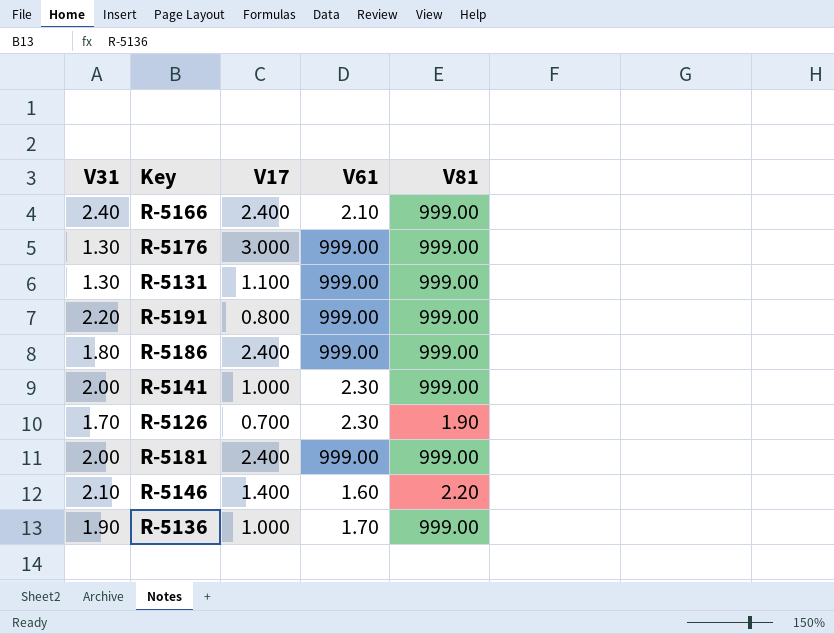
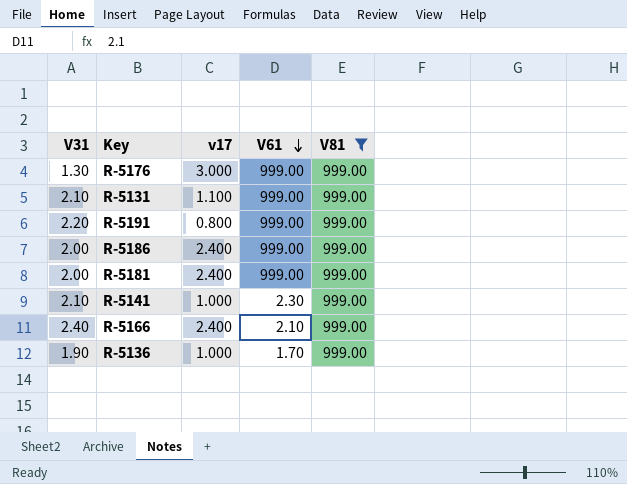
filter: none -> V81 = 999.00
row order: none -> V61 descending
column name: V17 -> v17
R-5131 | V31: 1.30 -> 2.10
R-5186 | V31: 1.80 -> 2.00
R-5141 | V31: 2.00 -> 2.10

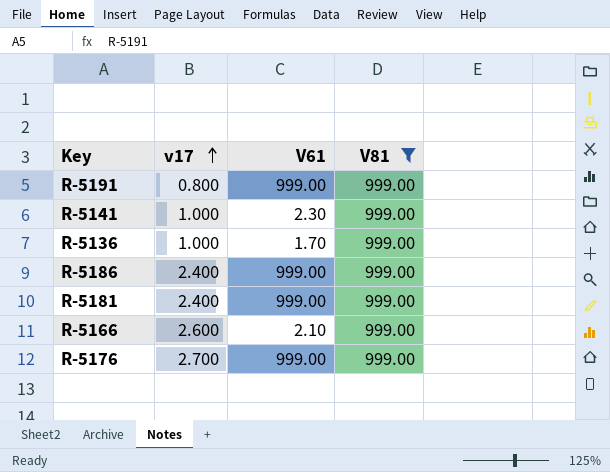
row order: V61 descending -> v17 ascending
column V31 | position: 1 -> none
row R-5131: 2.10 | 1.100 | 999.00 | 999.00 -> none
R-5166 | v17: 2.400 -> 2.600
R-5176 | v17: 3.000 -> 2.700

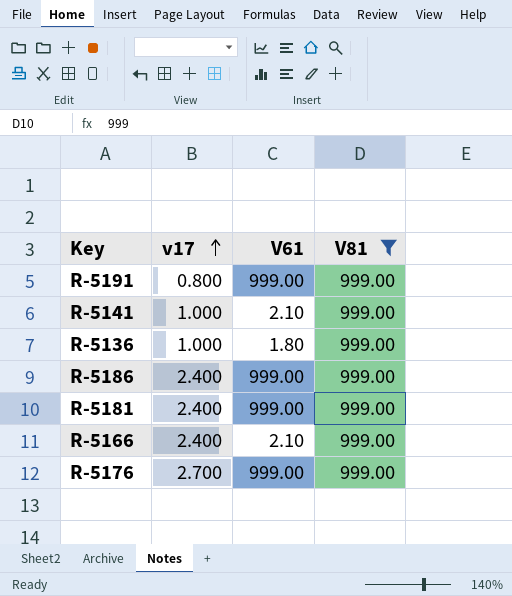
R-5141 | V61: 2.30 -> 2.10
R-5136 | V61: 1.70 -> 1.80
R-5166 | v17: 2.600 -> 2.400

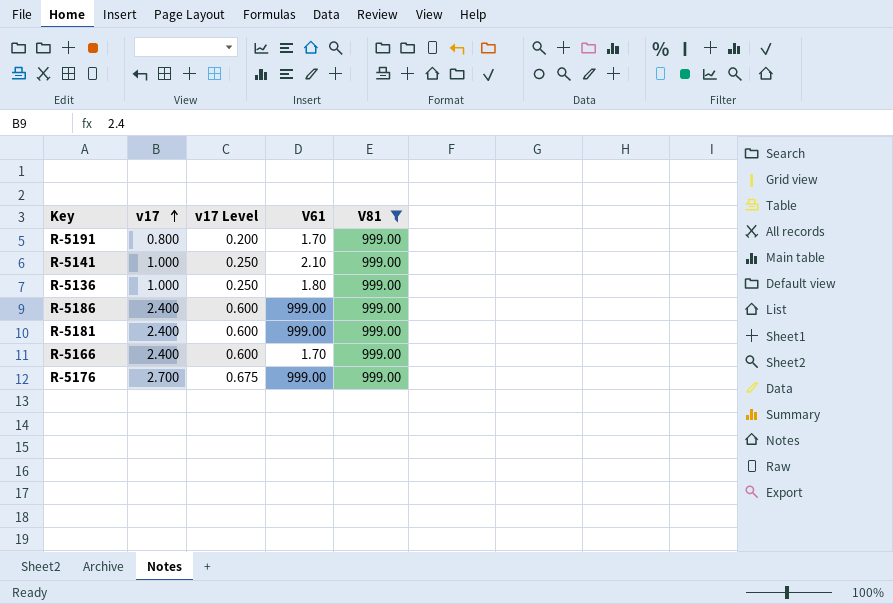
column v17 Level | formula: none -> [v17] * 0.25
R-5191 | V61: 999.00 -> 1.70
R-5166 | V61: 2.10 -> 1.70

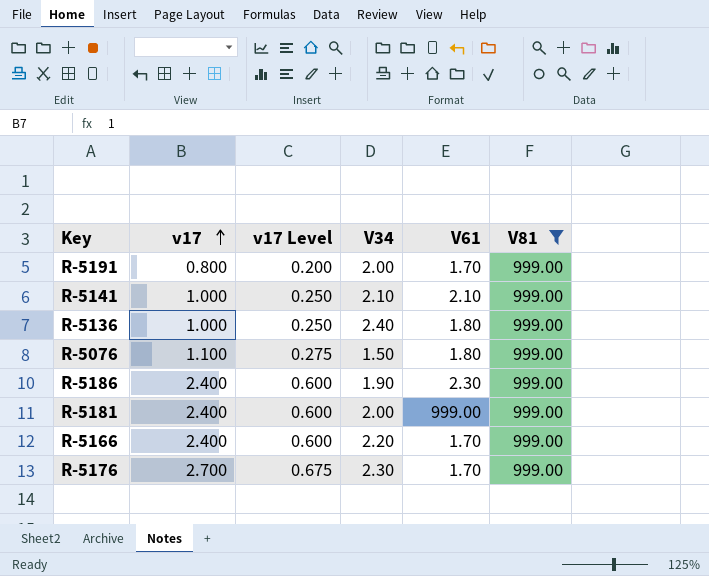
column V34 | position: none -> 4
row R-5076: none -> 1.100 | 0.275 | 1.50 | 1.80 | 999.00
R-5186 | V61: 999.00 -> 2.30
R-5176 | V61: 999.00 -> 1.70

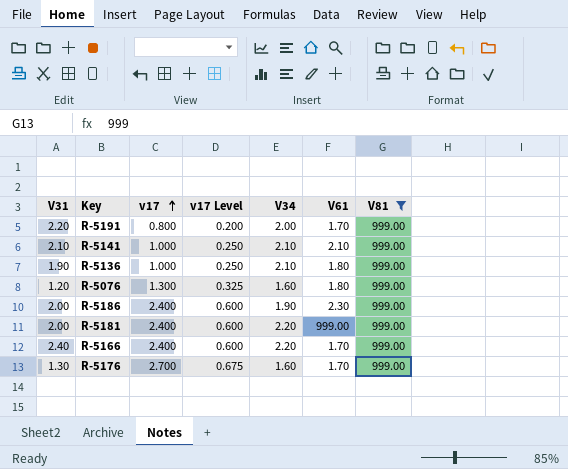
column V31 | position: none -> 1
R-5136 | V34: 2.40 -> 2.10
R-5076 | v17: 1.100 -> 1.300
R-5076 | v17 Level: 0.275 -> 0.325
R-5076 | V34: 1.50 -> 1.60
R-5181 | V34: 2.00 -> 2.20
R-5176 | V34: 2.30 -> 1.60

